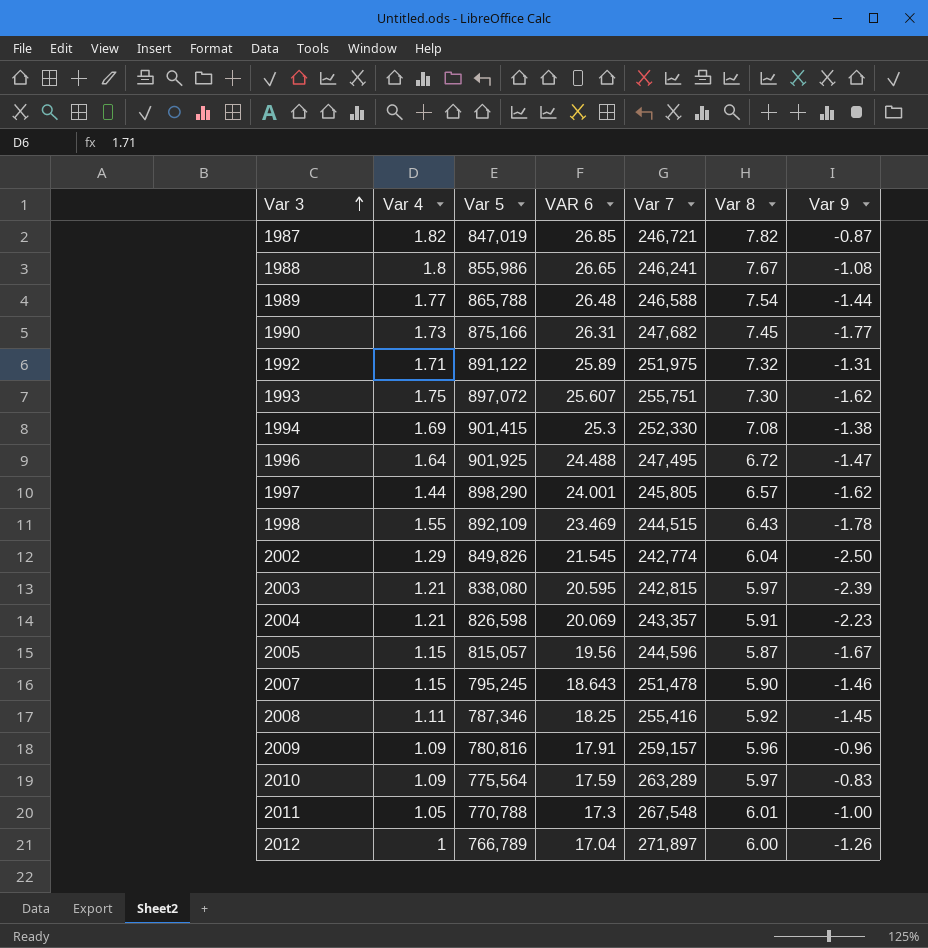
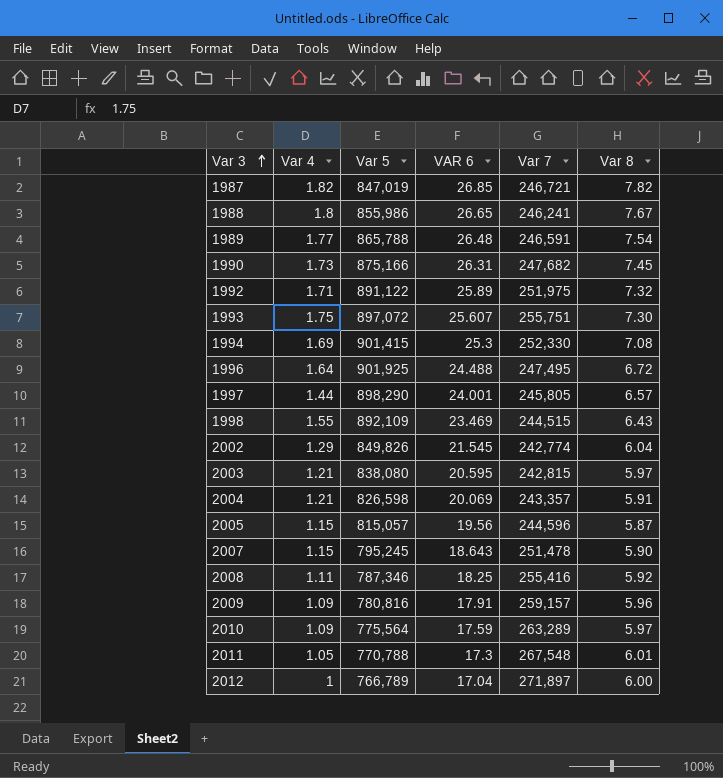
column Var 9 | position: 7 -> none
1989 | Var 7: 246,588 -> 246,591

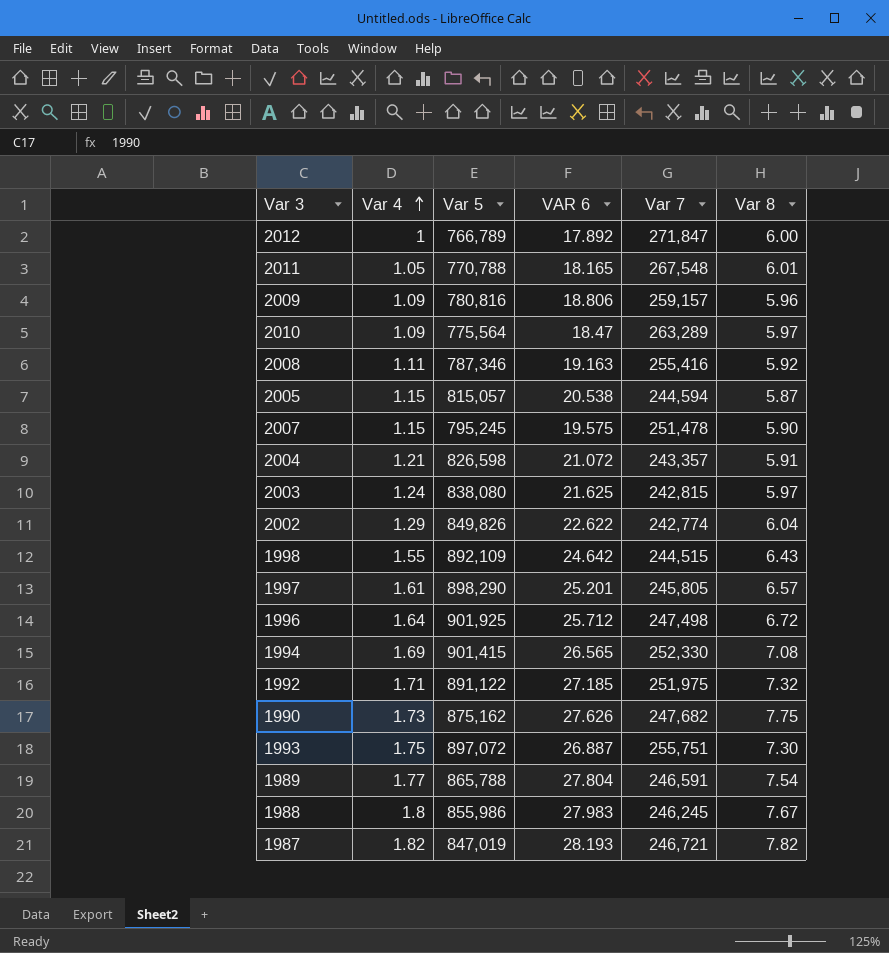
row order: Var 3 ascending -> Var 4 ascending
2012 | VAR 6: 17.04 -> 17.892
2012 | Var 7: 271,897 -> 271,847
2011 | VAR 6: 17.3 -> 18.165
2009 | VAR 6: 17.91 -> 18.806
2010 | VAR 6: 17.59 -> 18.47
2008 | VAR 6: 18.25 -> 19.163
2005 | VAR 6: 19.56 -> 20.538
2005 | Var 7: 244,596 -> 244,594
2007 | VAR 6: 18.643 -> 19.575
2004 | VAR 6: 20.069 -> 21.072
2003 | Var 4: 1.21 -> 1.24
2003 | VAR 6: 20.595 -> 21.625
2002 | VAR 6: 21.545 -> 22.622
1998 | VAR 6: 23.469 -> 24.642
1997 | Var 4: 1.44 -> 1.61
1997 | VAR 6: 24.001 -> 25.201
1996 | VAR 6: 24.488 -> 25.712
1996 | Var 7: 247,495 -> 247,498
1994 | VAR 6: 25.3 -> 26.565
1992 | VAR 6: 25.89 -> 27.185
1990 | Var 5: 875,166 -> 875,162
1990 | VAR 6: 26.31 -> 27.626
1990 | Var 8: 7.45 -> 7.75
1993 | VAR 6: 25.607 -> 26.887
1989 | VAR 6: 26.48 -> 27.804
1988 | VAR 6: 26.65 -> 27.983
1988 | Var 7: 246,241 -> 246,245
1987 | VAR 6: 26.85 -> 28.193

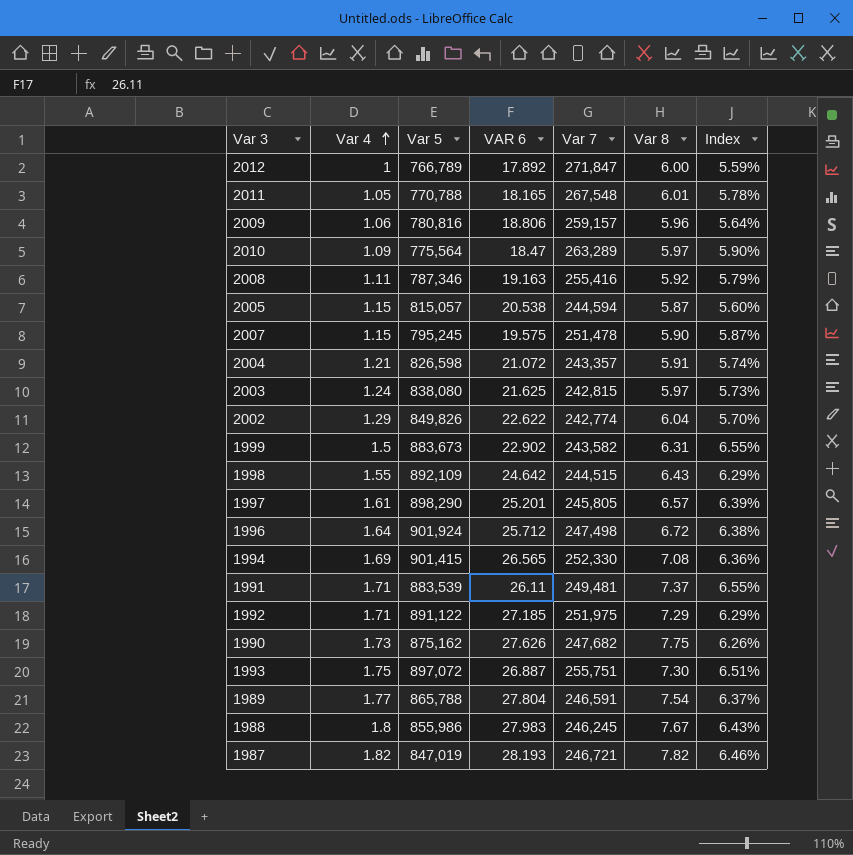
column Index | formula: none -> [Var 4] / [VAR 6]
2009 | Var 4: 1.09 -> 1.06
row 1999: none -> 1.5 | 883,673 | 22.902 | 243,582 | 6.31 | 6.55%
1996 | Var 5: 901,925 -> 901,924
row 1991: none -> 1.71 | 883,539 | 26.11 | 249,481 | 7.37 | 6.55%
1992 | Var 8: 7.32 -> 7.29

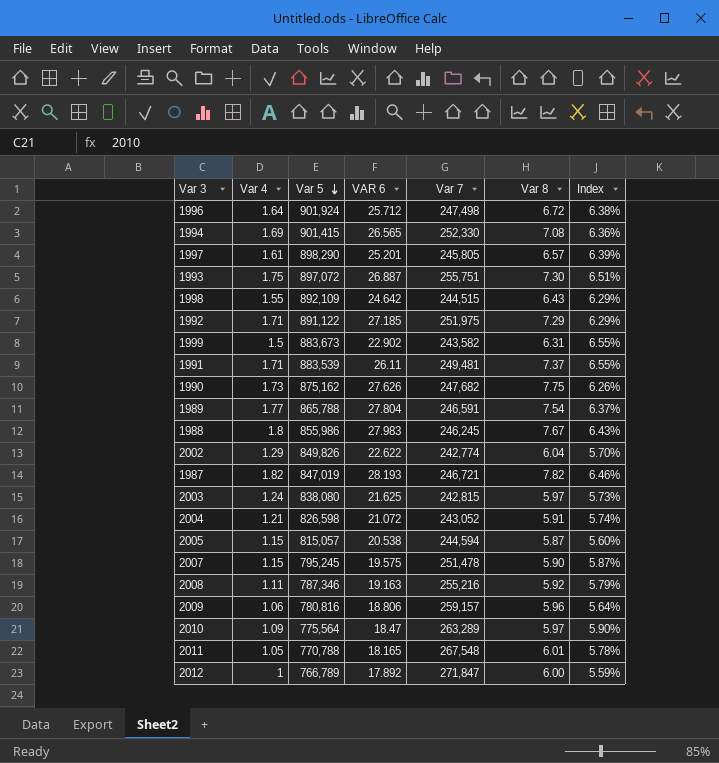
row order: Var 4 ascending -> Var 5 descending
2004 | Var 7: 243,357 -> 243,052
2008 | Var 7: 255,416 -> 255,216

